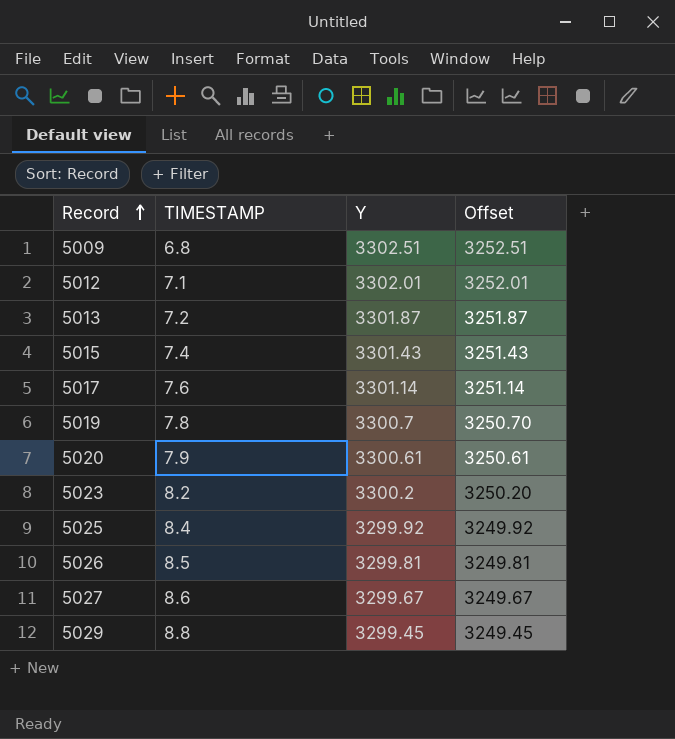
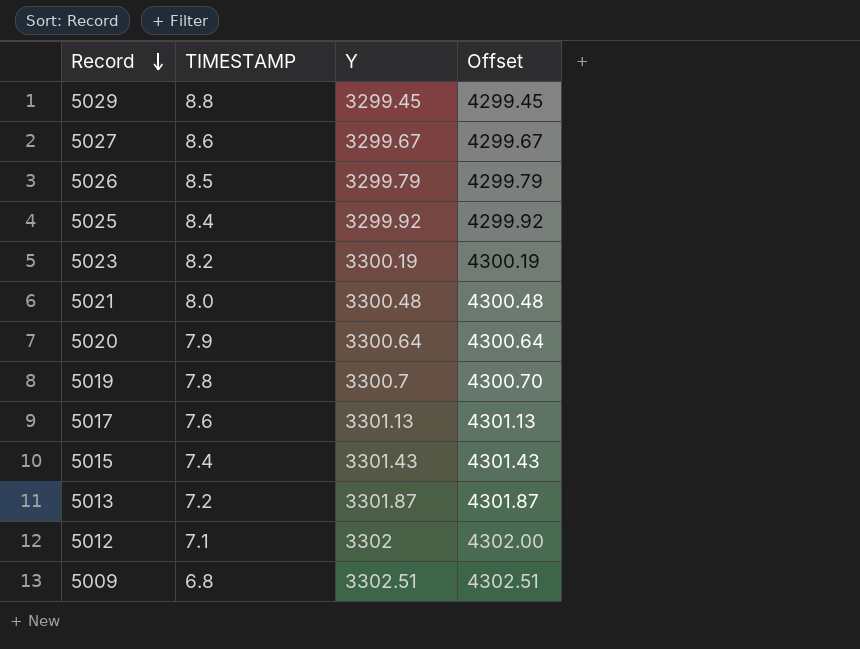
row order: Record ascending -> Record descending
column Offset | formula: [Y] - 50 -> [Y] + 1000
5026 | Y: 3299.81 -> 3299.79
5023 | Y: 3300.2 -> 3300.19
row 5021: none -> 8.0 | 3300.48 | 4300.48
5020 | Y: 3300.61 -> 3300.64
5017 | Y: 3301.14 -> 3301.13
5012 | Y: 3302.01 -> 3302

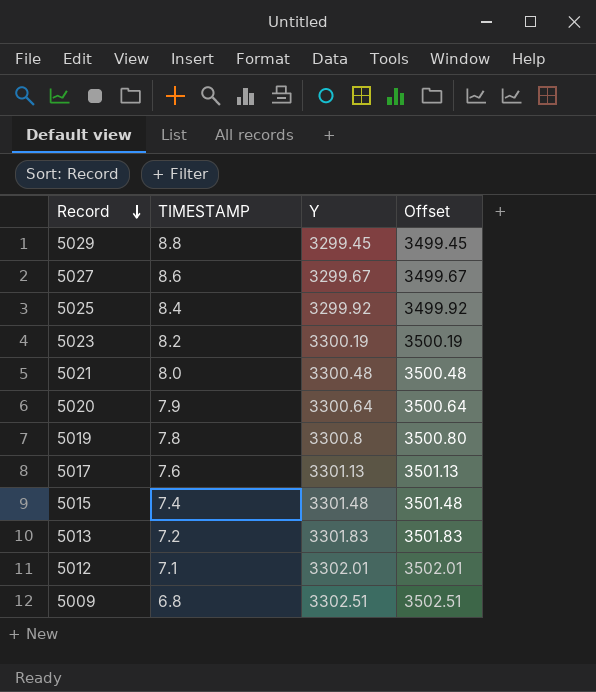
column Offset | formula: [Y] + 1000 -> [Y] + 200
row 5026: 8.5 | 3299.79 | 4299.79 -> none
5019 | Y: 3300.7 -> 3300.8
5015 | Y: 3301.43 -> 3301.48
5013 | Y: 3301.87 -> 3301.83
5012 | Y: 3302 -> 3302.01

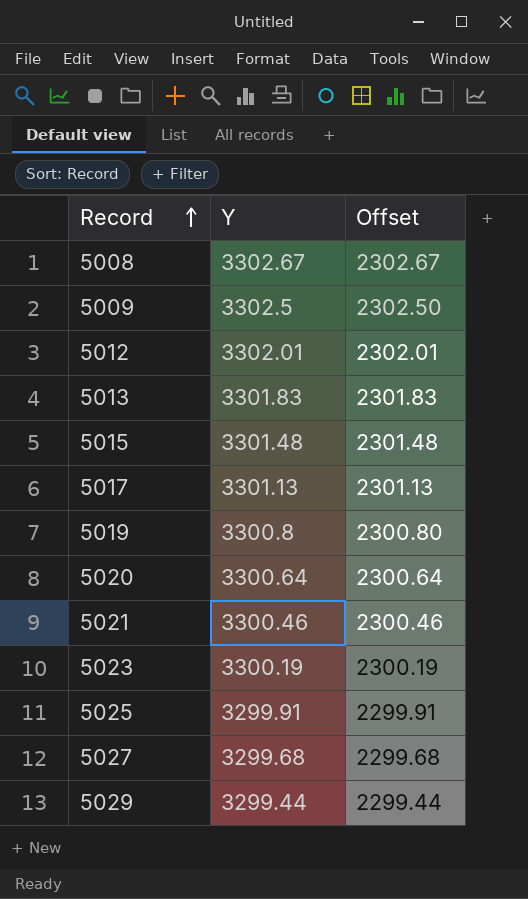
row order: Record descending -> Record ascending
column TIMESTAMP | position: 2 -> none
column Offset | formula: [Y] + 200 -> [Y] - 1000
row 5008: none -> 3302.67 | 2302.67
5009 | Y: 3302.51 -> 3302.5
5021 | Y: 3300.48 -> 3300.46
5025 | Y: 3299.92 -> 3299.91
5027 | Y: 3299.67 -> 3299.68
5029 | Y: 3299.45 -> 3299.44

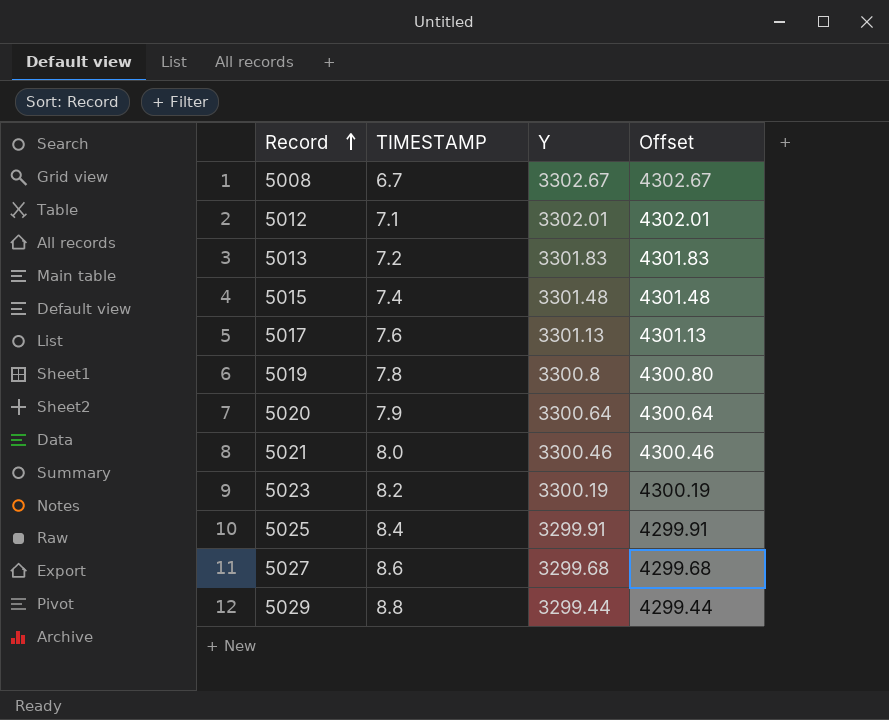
column TIMESTAMP | position: none -> 2
column Offset | formula: [Y] - 1000 -> [Y] + 1000
row 5009: 3302.5 | 2302.50 -> none

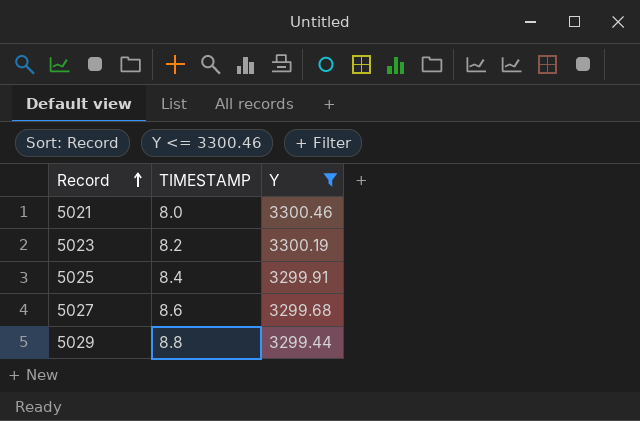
filter: none -> Y <= 3300.46
column Offset | formula: [Y] + 1000 -> none

